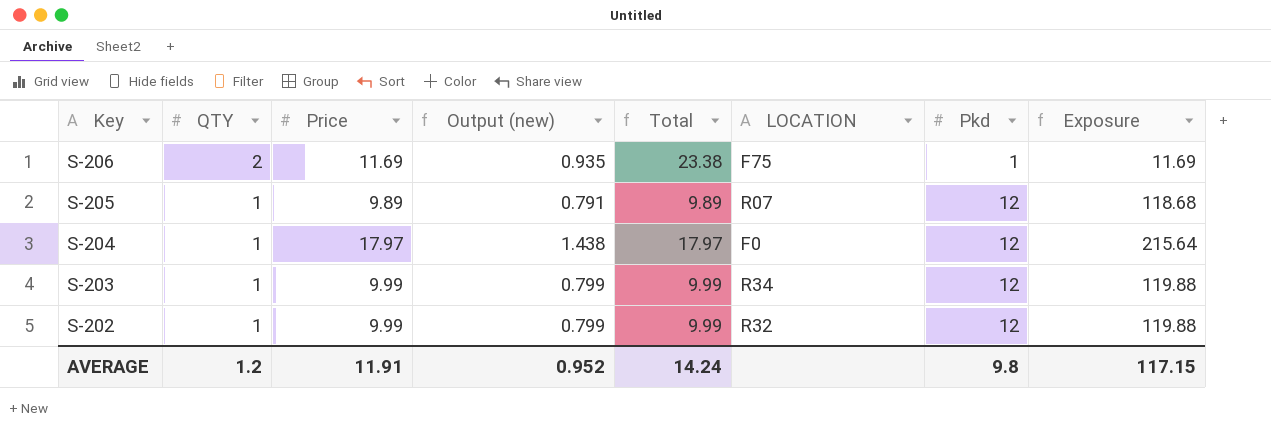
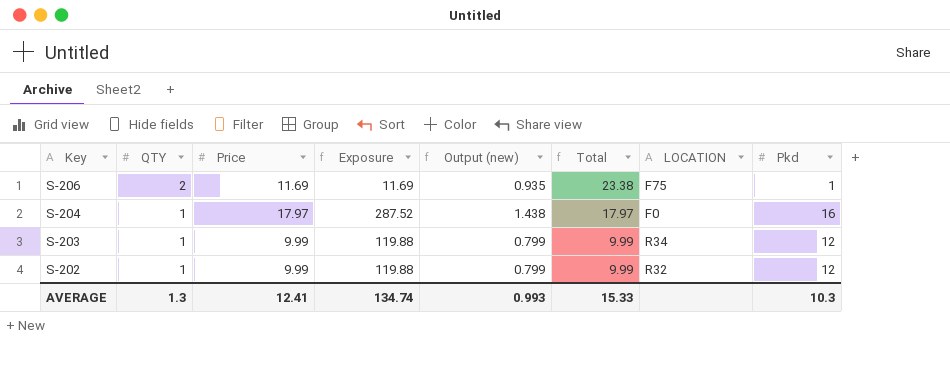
column Exposure | position: 8 -> 4
row S-205: 1 | 9.89 | 0.791 | 9.89 | R07 | 12 | 118.68 -> none
S-204 | Exposure: 215.64 -> 287.52
S-204 | Pkd: 12 -> 16
AVERAGE | QTY: 1.2 -> 1.3
AVERAGE | Price: 11.91 -> 12.41
AVERAGE | Exposure: 117.15 -> 134.74
AVERAGE | Output (new): 0.952 -> 0.993
AVERAGE | Total: 14.24 -> 15.33
AVERAGE | Pkd: 9.8 -> 10.3

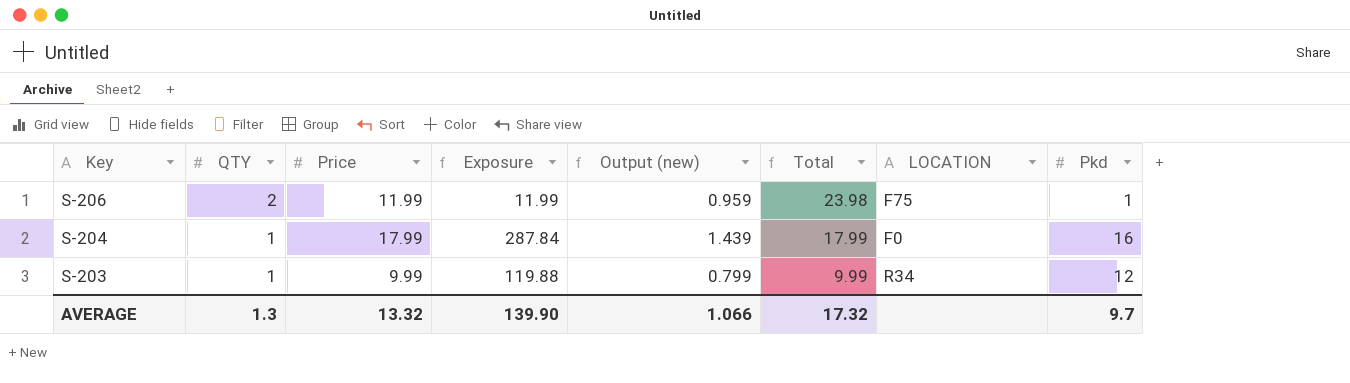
row S-202: 1 | 9.99 | 119.88 | 0.799 | 9.99 | R32 | 12 -> none
S-206 | Price: 11.69 -> 11.99
S-206 | Exposure: 11.69 -> 11.99
S-206 | Output (new): 0.935 -> 0.959
S-206 | Total: 23.38 -> 23.98
S-204 | Price: 17.97 -> 17.99
S-204 | Exposure: 287.52 -> 287.84
S-204 | Output (new): 1.438 -> 1.439
S-204 | Total: 17.97 -> 17.99
AVERAGE | Price: 12.41 -> 13.32
AVERAGE | Exposure: 134.74 -> 139.90
AVERAGE | Output (new): 0.993 -> 1.066
AVERAGE | Total: 15.33 -> 17.32
AVERAGE | Pkd: 10.3 -> 9.7

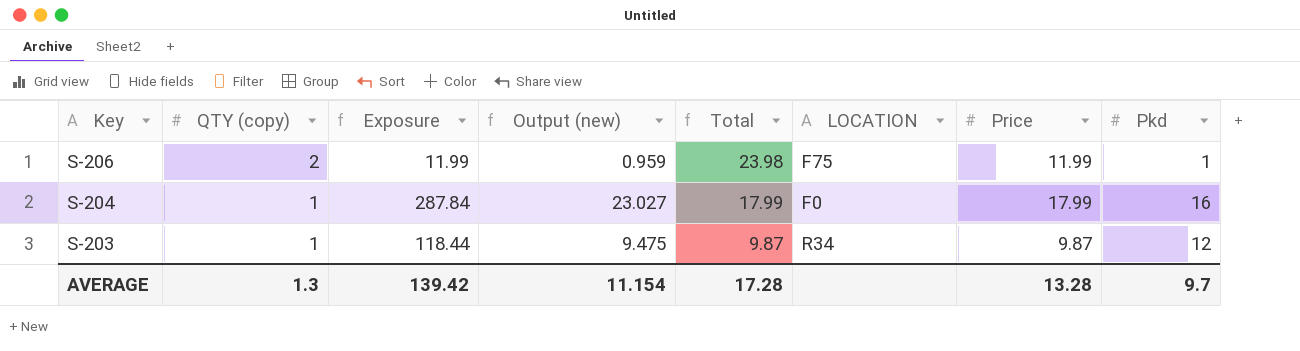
column name: QTY -> QTY (copy)
column Output (new) | formula: [Price] * 0.08 -> [Exposure] * 0.08
column Price | position: 3 -> 7
S-203 | Exposure: 119.88 -> 118.44
S-203 | Total: 9.99 -> 9.87
S-203 | Price: 9.99 -> 9.87
AVERAGE | Exposure: 139.90 -> 139.42
AVERAGE | Output (new): 1.066 -> 11.154
AVERAGE | Total: 17.32 -> 17.28
AVERAGE | Price: 13.32 -> 13.28

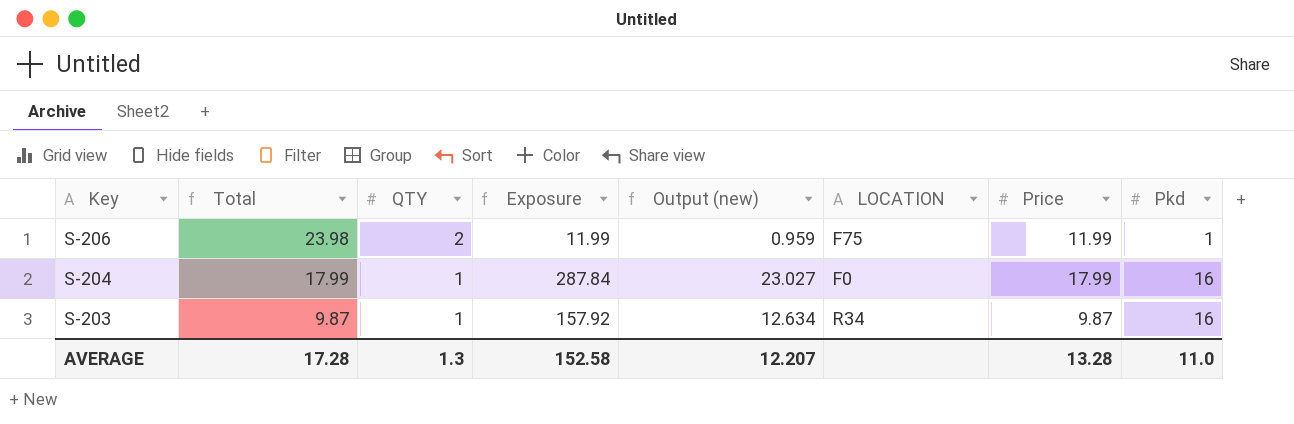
column Total | position: 5 -> 2
column name: QTY (copy) -> QTY
S-203 | Exposure: 118.44 -> 157.92
S-203 | Output (new): 9.475 -> 12.634
S-203 | Pkd: 12 -> 16
AVERAGE | Exposure: 139.42 -> 152.58
AVERAGE | Output (new): 11.154 -> 12.207
AVERAGE | Pkd: 9.7 -> 11.0

